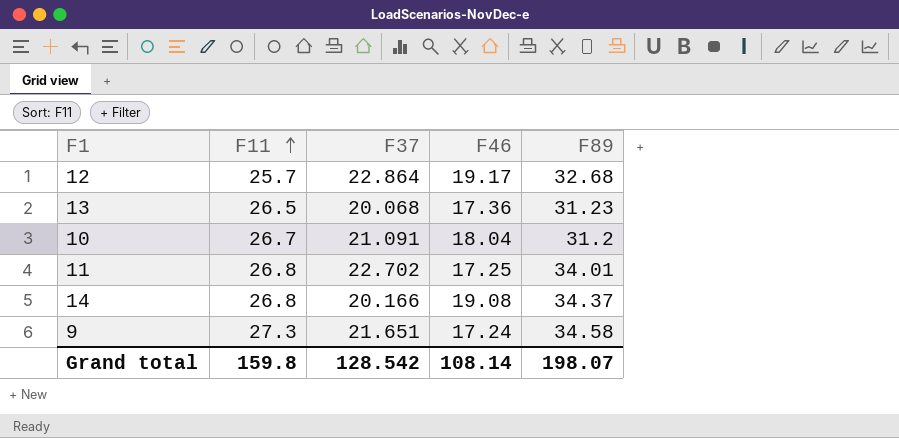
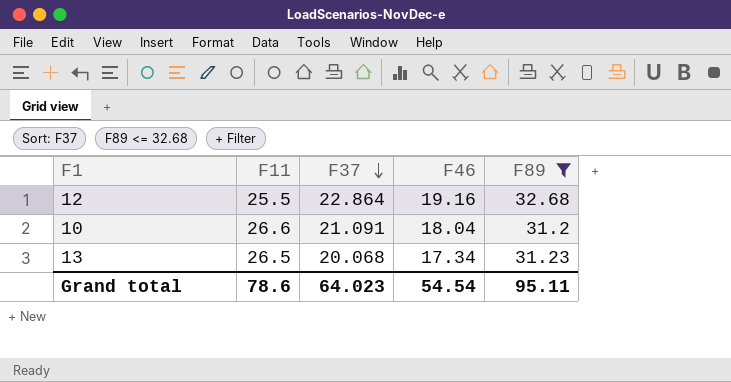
filter: none -> F89 <= 32.68
row order: F11 ascending -> F37 descending
12 | F11: 25.7 -> 25.5
12 | F46: 19.17 -> 19.16
10 | F11: 26.7 -> 26.6
13 | F46: 17.36 -> 17.34
Grand total | F11: 159.8 -> 78.6
Grand total | F37: 128.542 -> 64.023
Grand total | F46: 108.14 -> 54.54
Grand total | F89: 198.07 -> 95.11

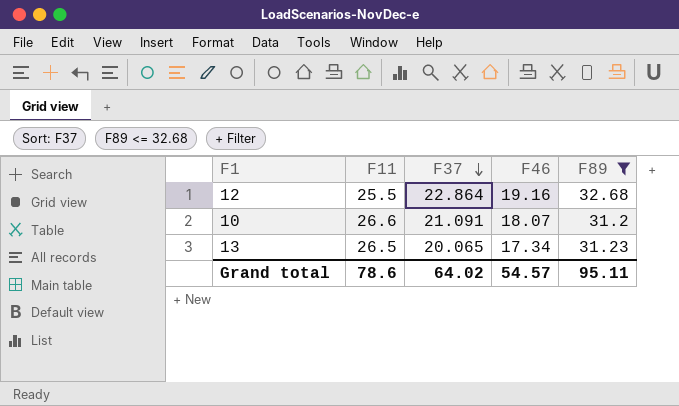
10 | F46: 18.04 -> 18.07
13 | F37: 20.068 -> 20.065
Grand total | F37: 64.023 -> 64.02
Grand total | F46: 54.54 -> 54.57

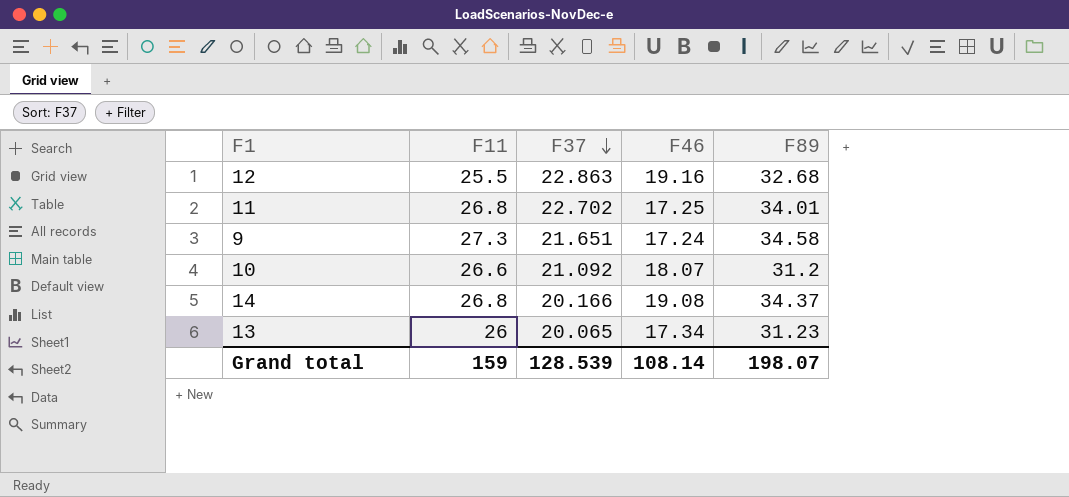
filter: F89 <= 32.68 -> none
12 | F37: 22.864 -> 22.863
10 | F37: 21.091 -> 21.092
13 | F11: 26.5 -> 26
Grand total | F11: 78.6 -> 159
Grand total | F37: 64.02 -> 128.539
Grand total | F46: 54.57 -> 108.14
Grand total | F89: 95.11 -> 198.07

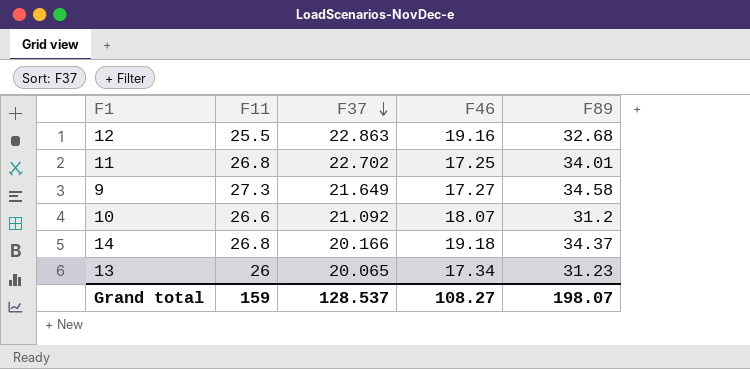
9 | F37: 21.651 -> 21.649
9 | F46: 17.24 -> 17.27
14 | F46: 19.08 -> 19.18
Grand total | F37: 128.539 -> 128.537
Grand total | F46: 108.14 -> 108.27

